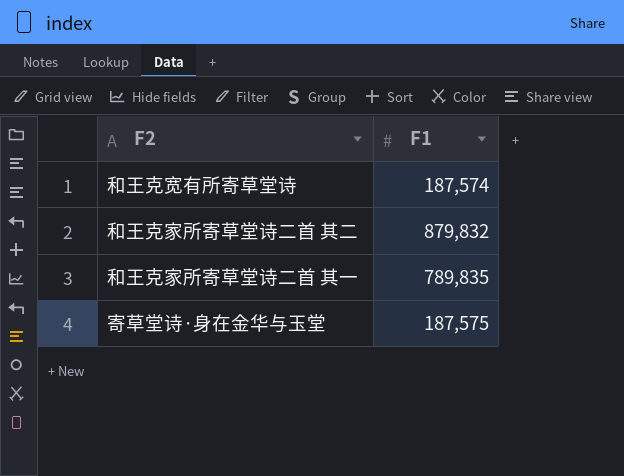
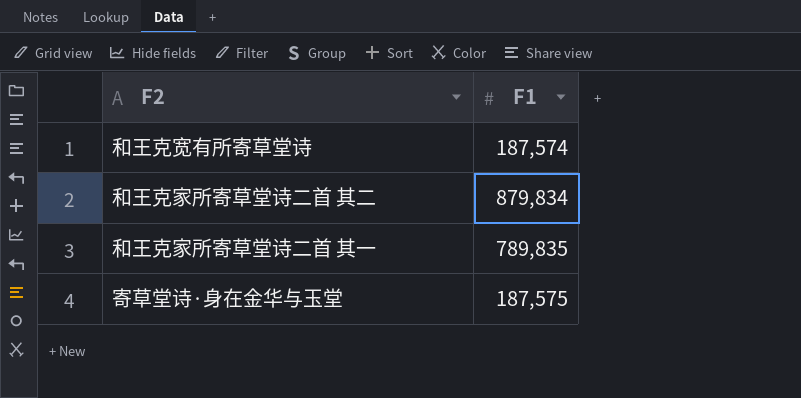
和王克家所寄草堂诗二首 其二 | F1: 879,832 -> 879,834

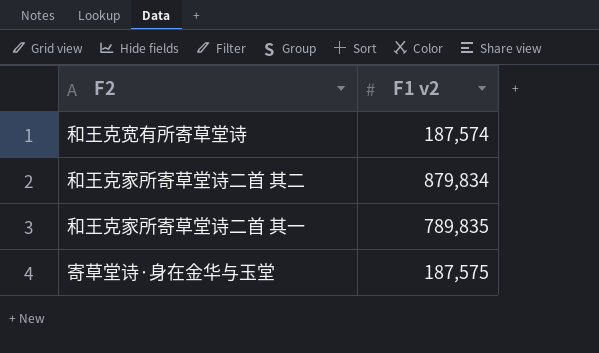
column name: F1 -> F1 v2

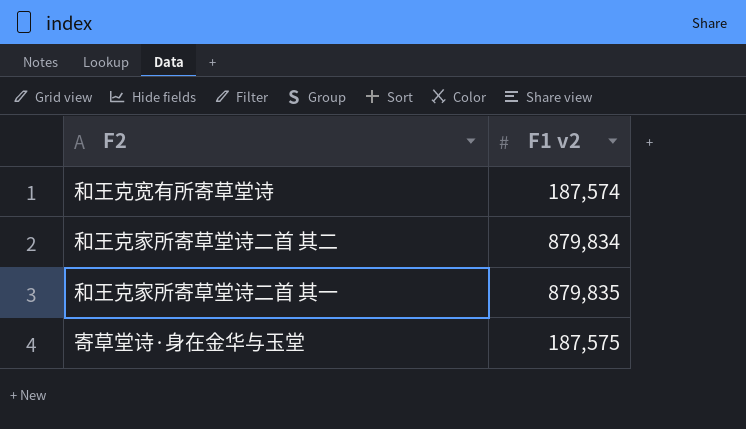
和王克家所寄草堂诗二首 其一 | F1 v2: 789,835 -> 879,835

